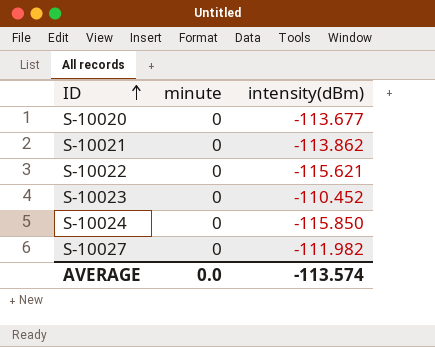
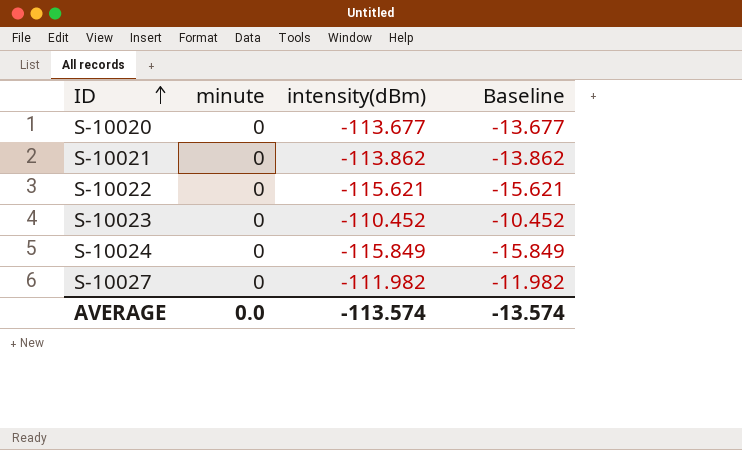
column Baseline | formula: none -> [intensity(dBm)] + 100
S-10024 | intensity(dBm): -115.850 -> -115.849

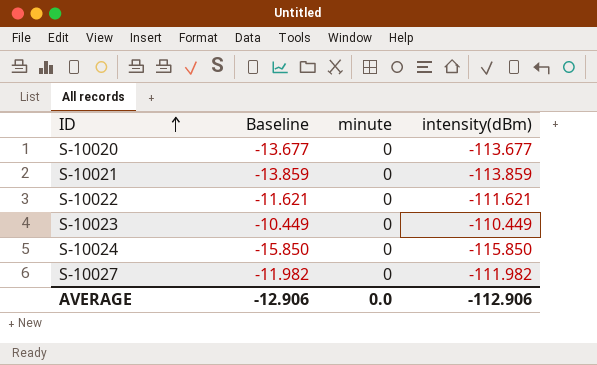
column Baseline | position: 4 -> 2
S-10021 | Baseline: -13.862 -> -13.859
S-10021 | intensity(dBm): -113.862 -> -113.859
S-10022 | Baseline: -15.621 -> -11.621
S-10022 | intensity(dBm): -115.621 -> -111.621
S-10023 | Baseline: -10.452 -> -10.449
S-10023 | intensity(dBm): -110.452 -> -110.449
S-10024 | Baseline: -15.849 -> -15.850
S-10024 | intensity(dBm): -115.849 -> -115.850
AVERAGE | Baseline: -13.574 -> -12.906
AVERAGE | intensity(dBm): -113.574 -> -112.906

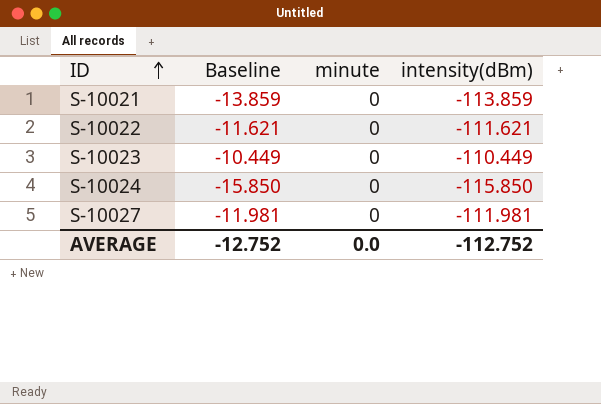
row S-10020: -13.677 | 0 | -113.677 -> none
S-10027 | Baseline: -11.982 -> -11.981
S-10027 | intensity(dBm): -111.982 -> -111.981
AVERAGE | Baseline: -12.906 -> -12.752
AVERAGE | intensity(dBm): -112.906 -> -112.752

